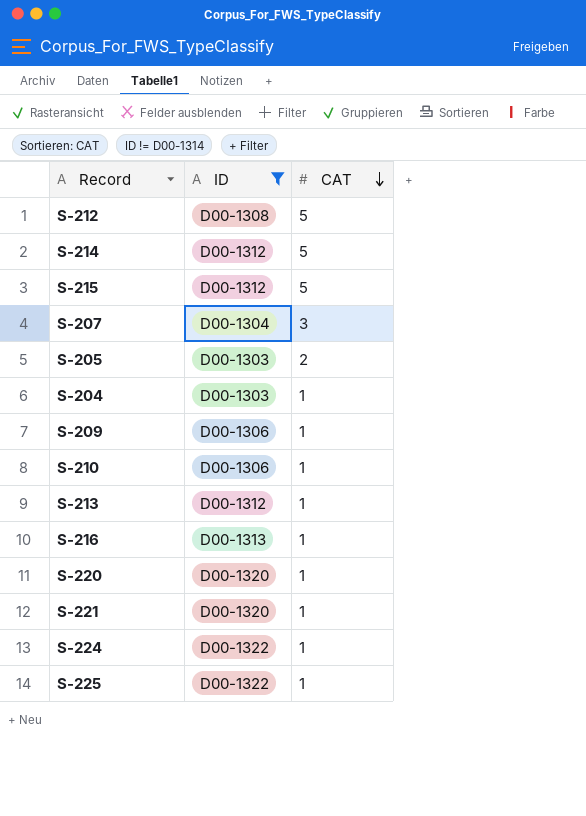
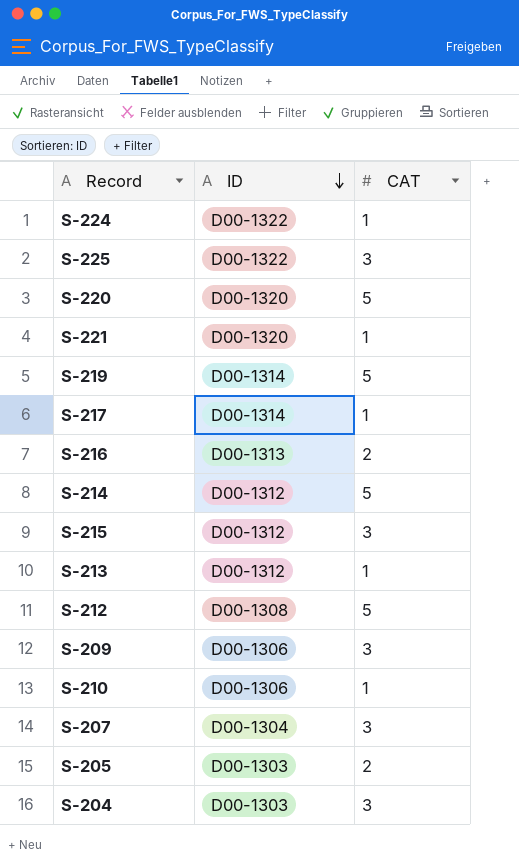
filter: ID != D00-1314 -> none
row order: CAT descending -> ID descending
S-225 | CAT: 1 -> 3
S-220 | CAT: 1 -> 5
S-216 | CAT: 1 -> 2
S-215 | CAT: 5 -> 3
S-209 | CAT: 1 -> 3
S-204 | CAT: 1 -> 3

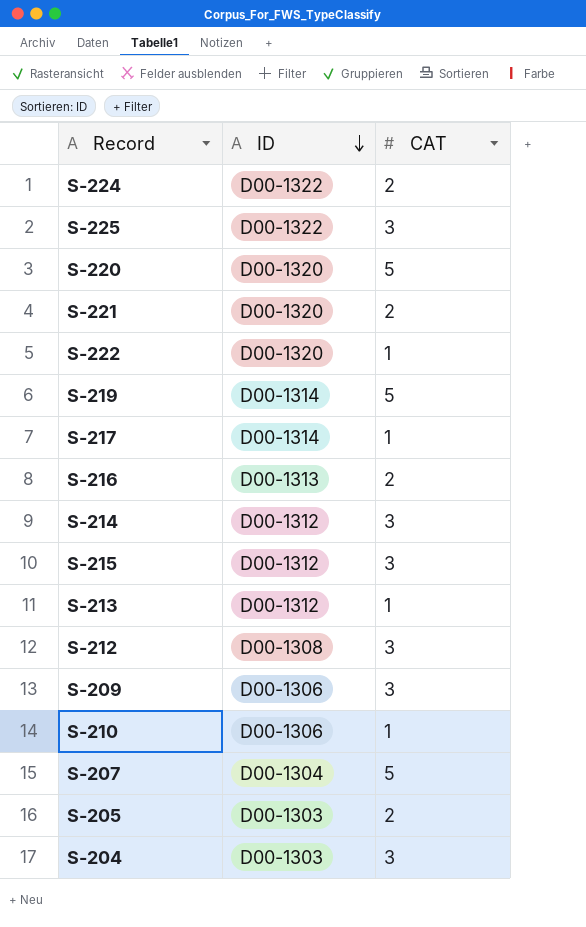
S-224 | CAT: 1 -> 2
S-221 | CAT: 1 -> 2
row S-222: none -> D00-1320 | 1
S-214 | CAT: 5 -> 3
S-212 | CAT: 5 -> 3
S-207 | CAT: 3 -> 5

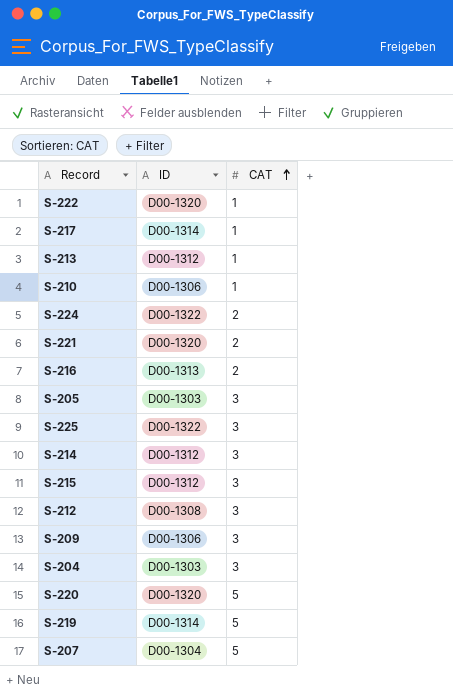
row order: ID descending -> CAT ascending
S-205 | CAT: 2 -> 3

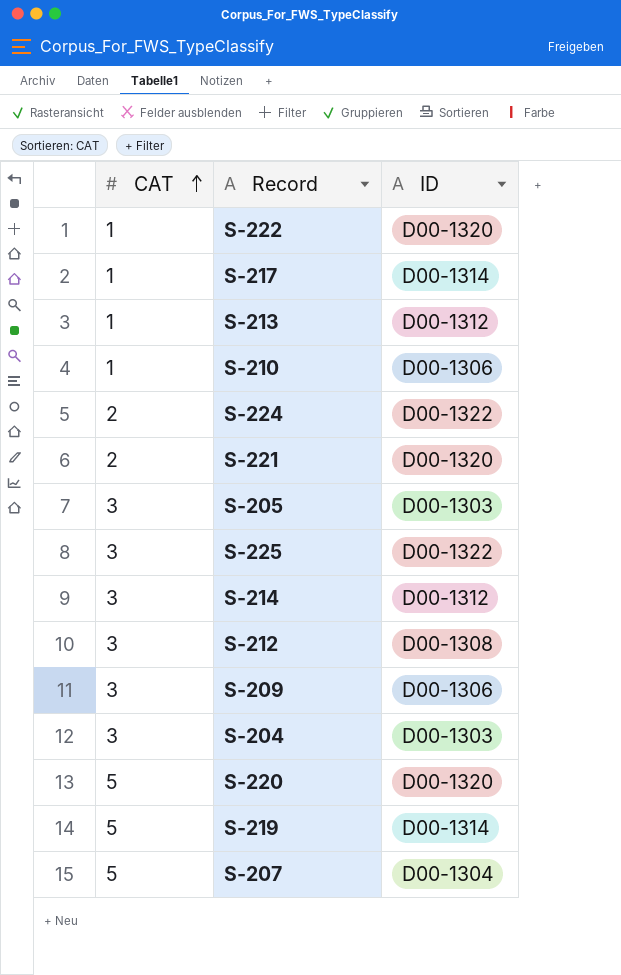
column CAT | position: 3 -> 1
row S-216: D00-1313 | 2 -> none
row S-215: D00-1312 | 3 -> none

